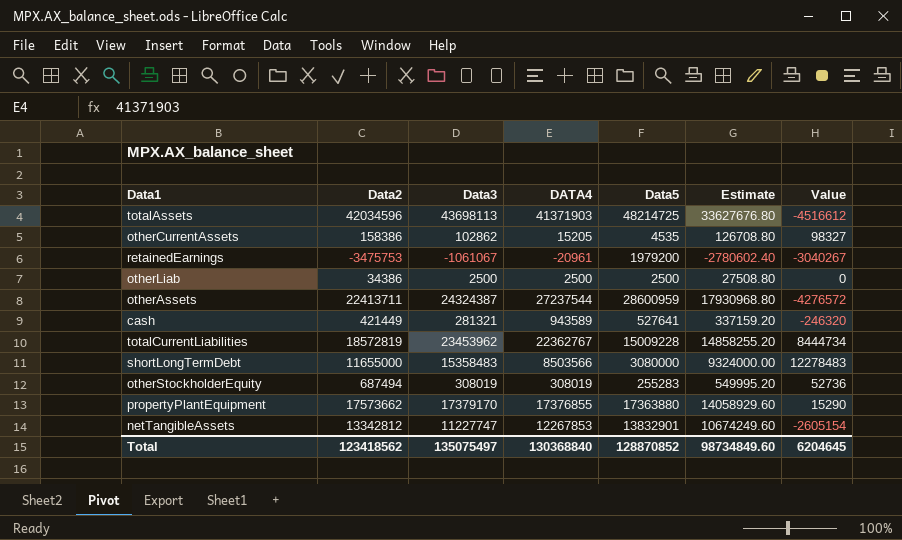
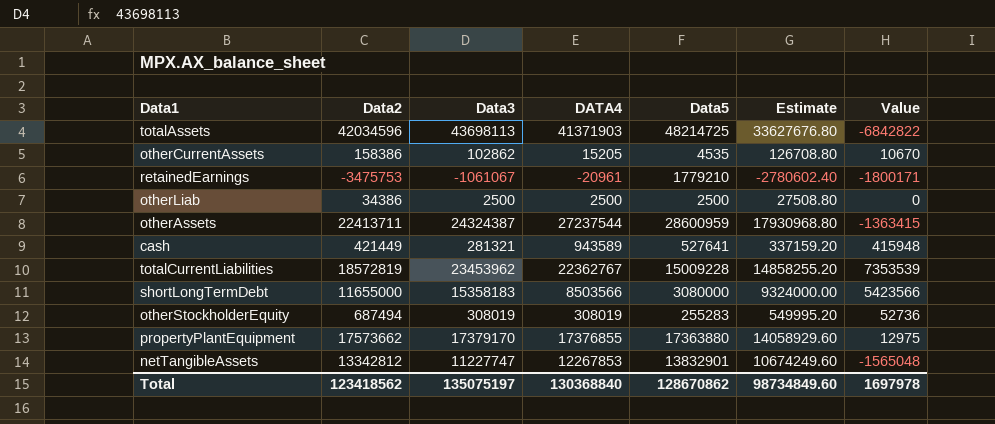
column Value | formula: [Data3] - [Data5] -> [DATA4] - [Data5]
retainedEarnings | Data5: 1979200 -> 1779210
shortLongTermDebt | Data3: 15358483 -> 15358183
Total | Data3: 135075497 -> 135075197
Total | Data5: 128870852 -> 128670862
Total | Value: 6204645 -> 1697978

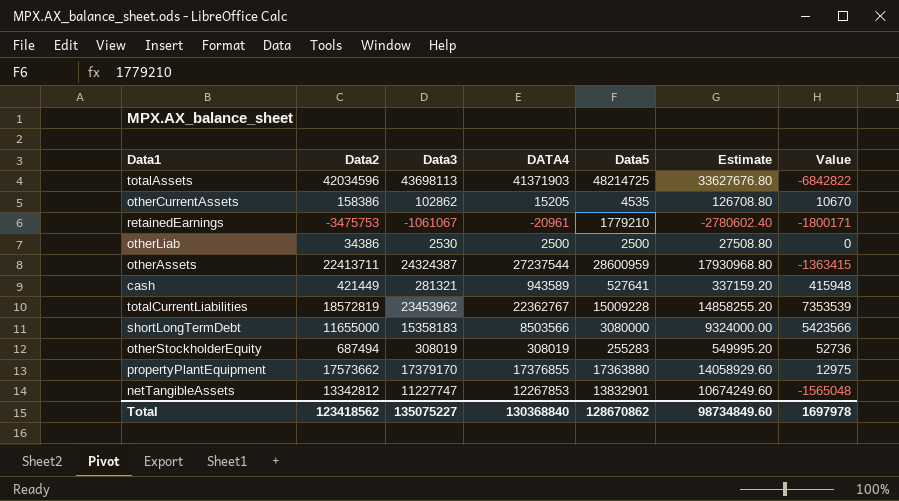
otherLiab | Data3: 2500 -> 2530
Total | Data3: 135075197 -> 135075227

